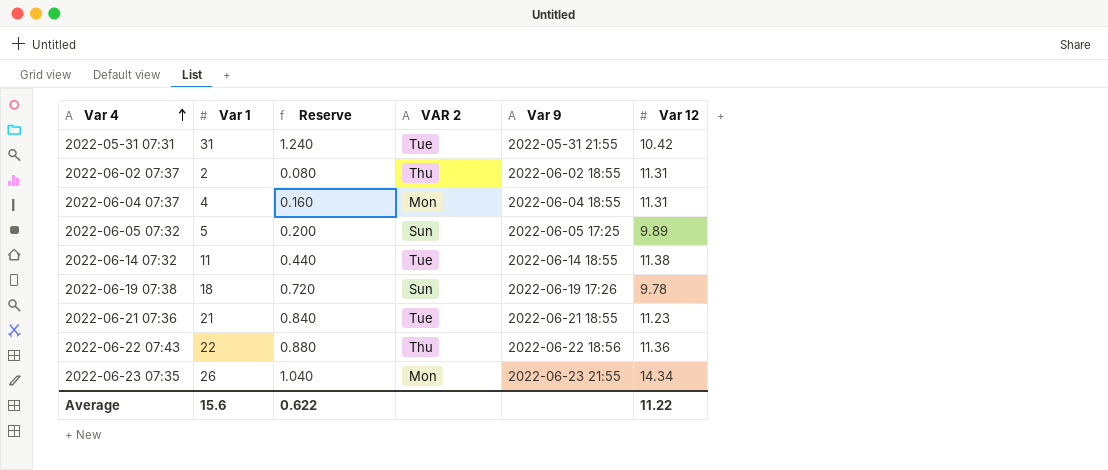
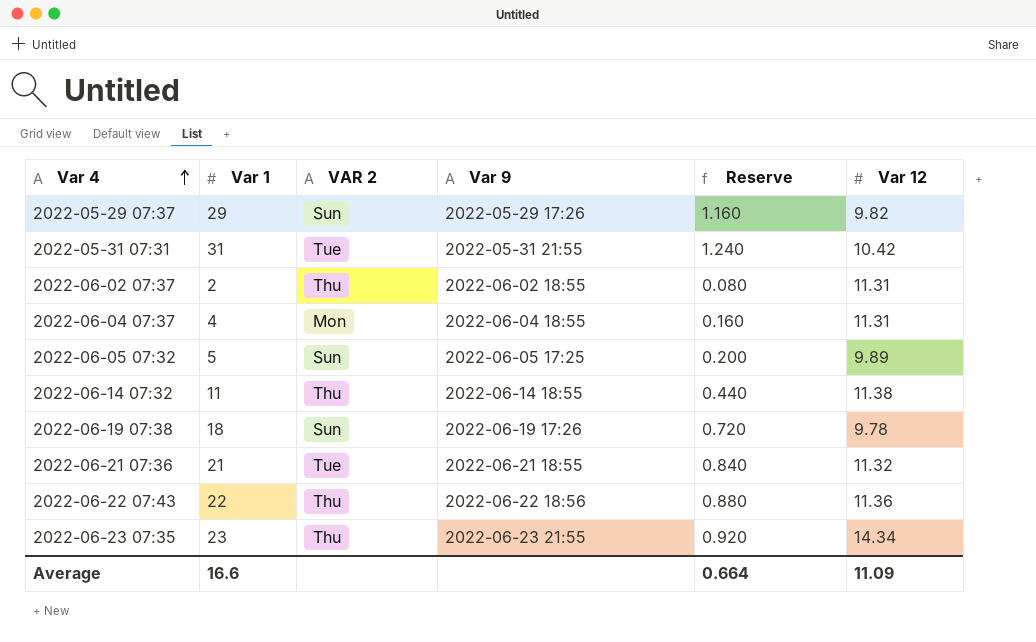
column Reserve | position: 3 -> 5
row 2022-05-29 07:37: none -> 29 | Sun | 2022-05-29 17:26 | 1.160 | 9.82
2022-06-14 07:32 | VAR 2: Tue -> Thu
2022-06-21 07:36 | Var 12: 11.23 -> 11.32
2022-06-23 07:35 | Var 1: 26 -> 23
2022-06-23 07:35 | VAR 2: Mon -> Thu
2022-06-23 07:35 | Reserve: 1.040 -> 0.920
Average | Var 1: 15.6 -> 16.6
Average | Reserve: 0.622 -> 0.664
Average | Var 12: 11.22 -> 11.09

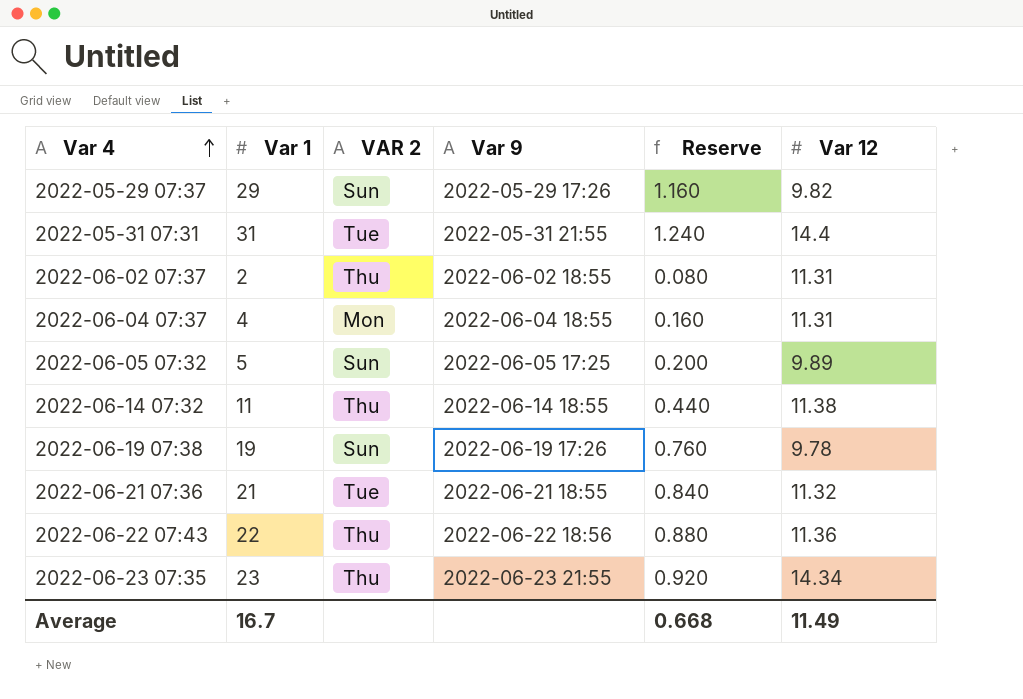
2022-05-31 07:31 | Var 12: 10.42 -> 14.4
2022-06-19 07:38 | Var 1: 18 -> 19
2022-06-19 07:38 | Reserve: 0.720 -> 0.760
Average | Var 1: 16.6 -> 16.7
Average | Reserve: 0.664 -> 0.668
Average | Var 12: 11.09 -> 11.49

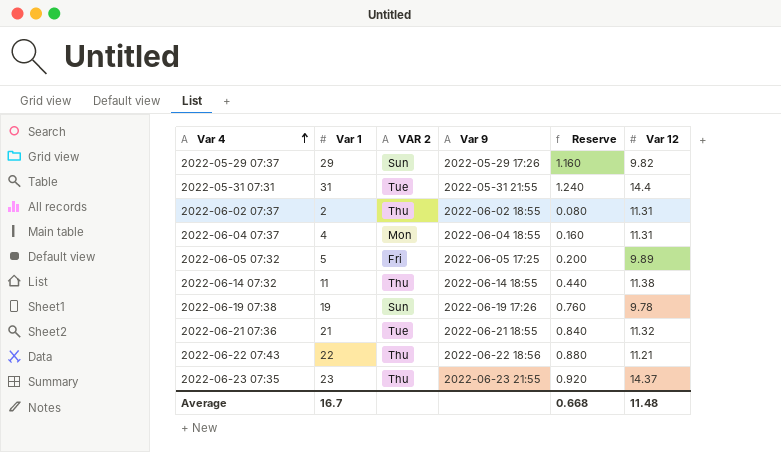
2022-06-05 07:32 | VAR 2: Sun -> Fri
2022-06-22 07:43 | Var 12: 11.36 -> 11.21
2022-06-23 07:35 | Var 12: 14.34 -> 14.37
Average | Var 12: 11.49 -> 11.48

